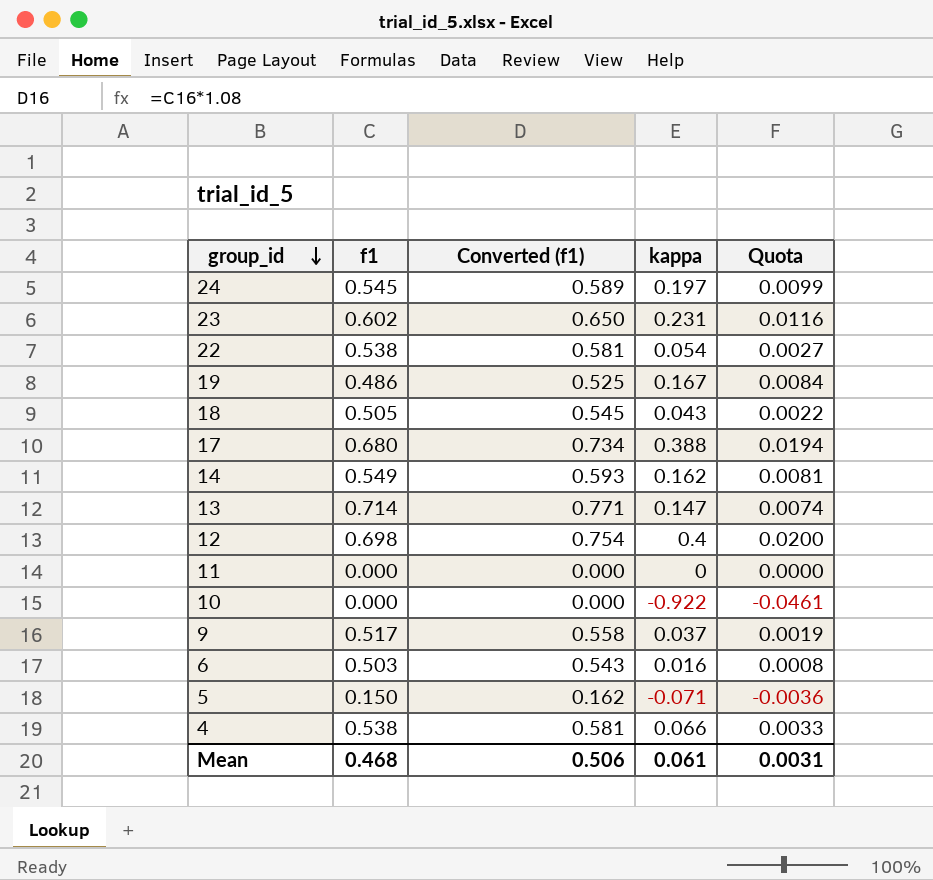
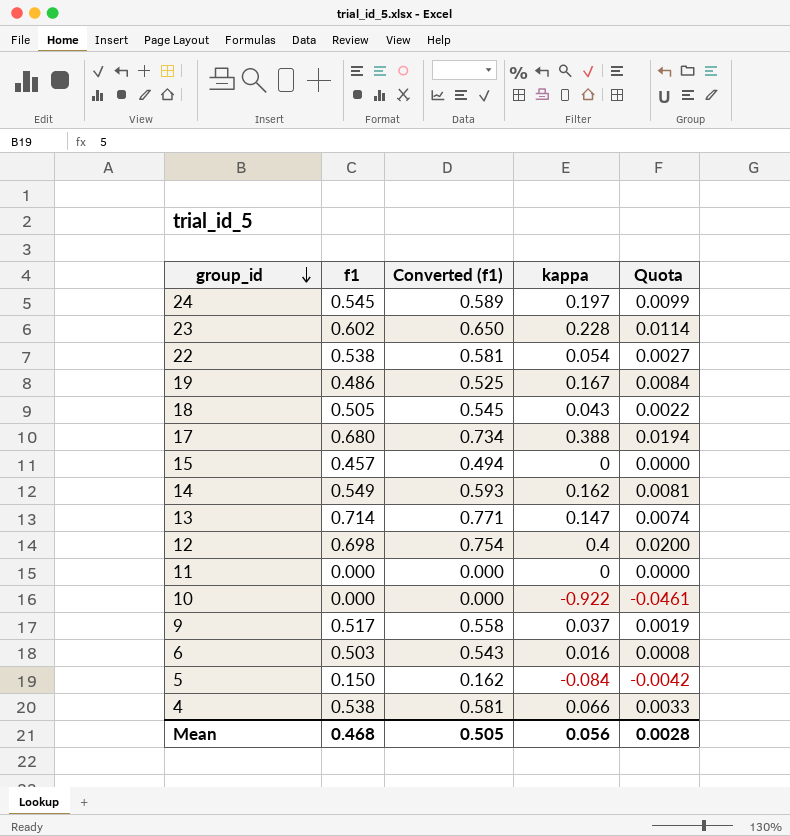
23 | kappa: 0.231 -> 0.228
23 | Quota: 0.0116 -> 0.0114
row 15: none -> 0.457 | 0.494 | 0 | 0.0000
5 | kappa: -0.071 -> -0.084
5 | Quota: -0.0036 -> -0.0042
Mean | Converted (f1): 0.506 -> 0.505
Mean | kappa: 0.061 -> 0.056
Mean | Quota: 0.0031 -> 0.0028

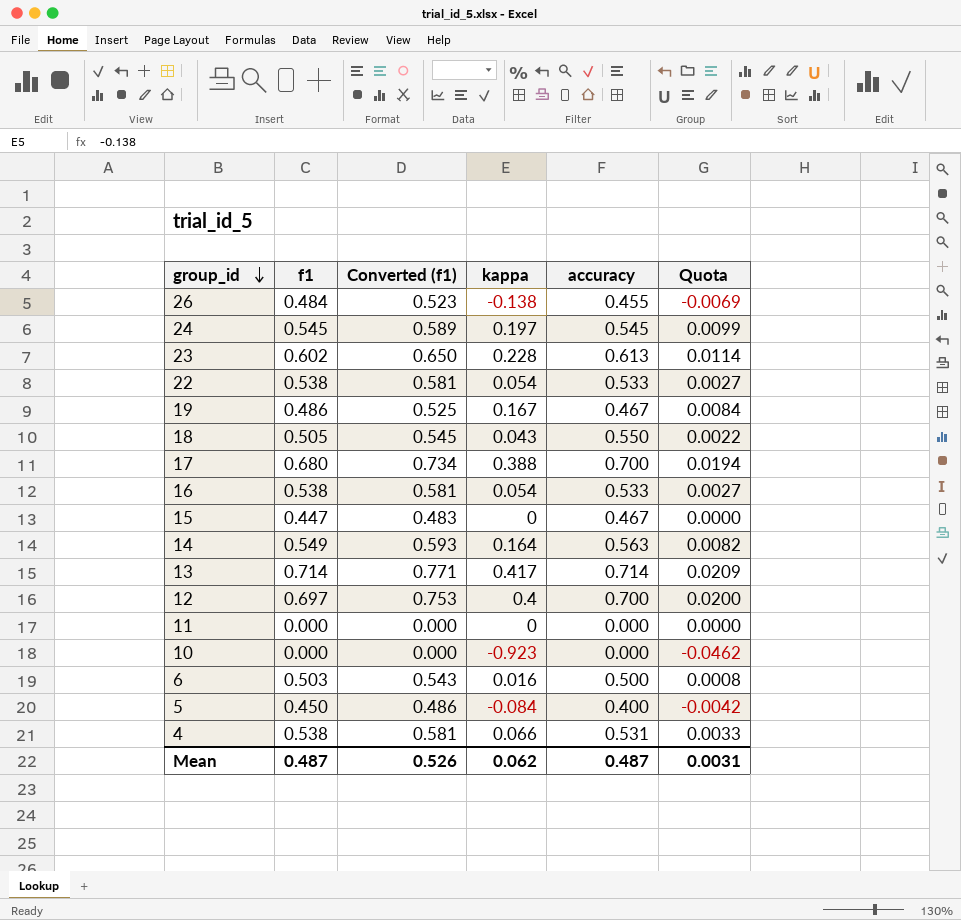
column accuracy | position: none -> 5
row 9: 0.517 | 0.558 | 0.037 | 0.0019 -> none
row 26: none -> 0.484 | 0.523 | -0.138 | 0.455 | -0.0069
row 16: none -> 0.538 | 0.581 | 0.054 | 0.533 | 0.0027
15 | f1: 0.457 -> 0.447
15 | Converted (f1): 0.494 -> 0.483
14 | kappa: 0.162 -> 0.164
14 | Quota: 0.0081 -> 0.0082
13 | kappa: 0.147 -> 0.417
13 | Quota: 0.0074 -> 0.0209
12 | f1: 0.698 -> 0.697
12 | Converted (f1): 0.754 -> 0.753
10 | kappa: -0.922 -> -0.923
10 | Quota: -0.0461 -> -0.0462
5 | f1: 0.150 -> 0.450
5 | Converted (f1): 0.162 -> 0.486
Mean | f1: 0.468 -> 0.487
Mean | Converted (f1): 0.505 -> 0.526
Mean | kappa: 0.056 -> 0.062
Mean | Quota: 0.0028 -> 0.0031

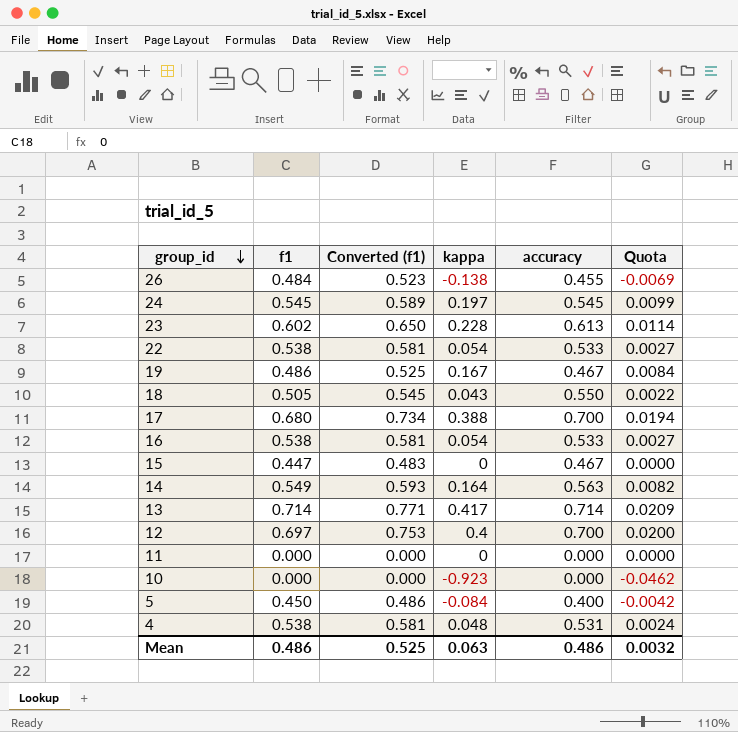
row 6: 0.503 | 0.543 | 0.016 | 0.500 | 0.0008 -> none
4 | kappa: 0.066 -> 0.048
4 | Quota: 0.0033 -> 0.0024
Mean | f1: 0.487 -> 0.486
Mean | Converted (f1): 0.526 -> 0.525
Mean | kappa: 0.062 -> 0.063
Mean | accuracy: 0.487 -> 0.486
Mean | Quota: 0.0031 -> 0.0032

